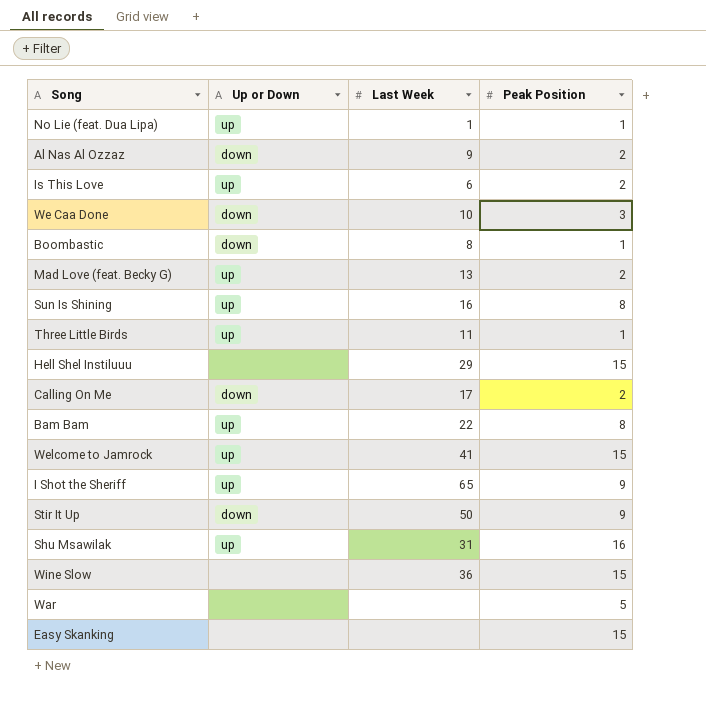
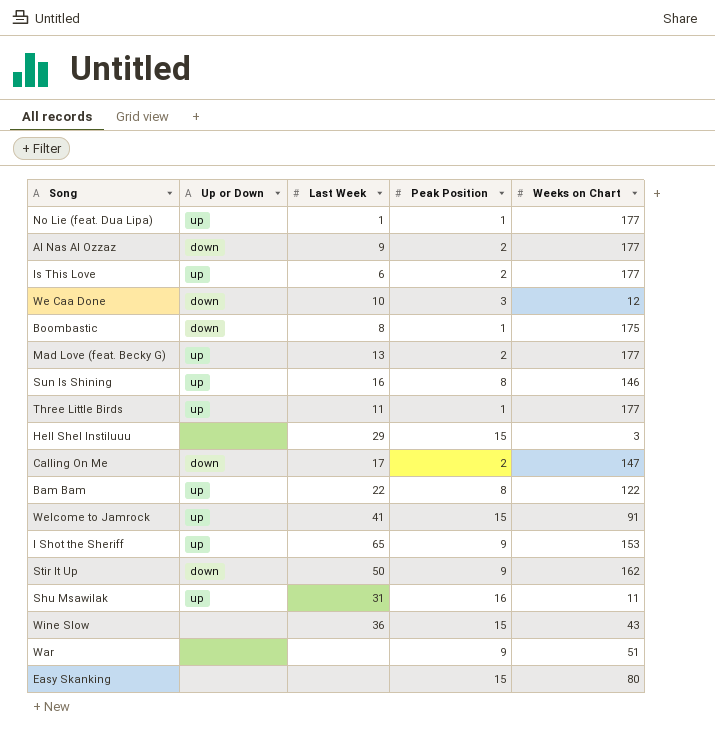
column Weeks on Chart | position: none -> 5
War | Peak Position: 5 -> 9

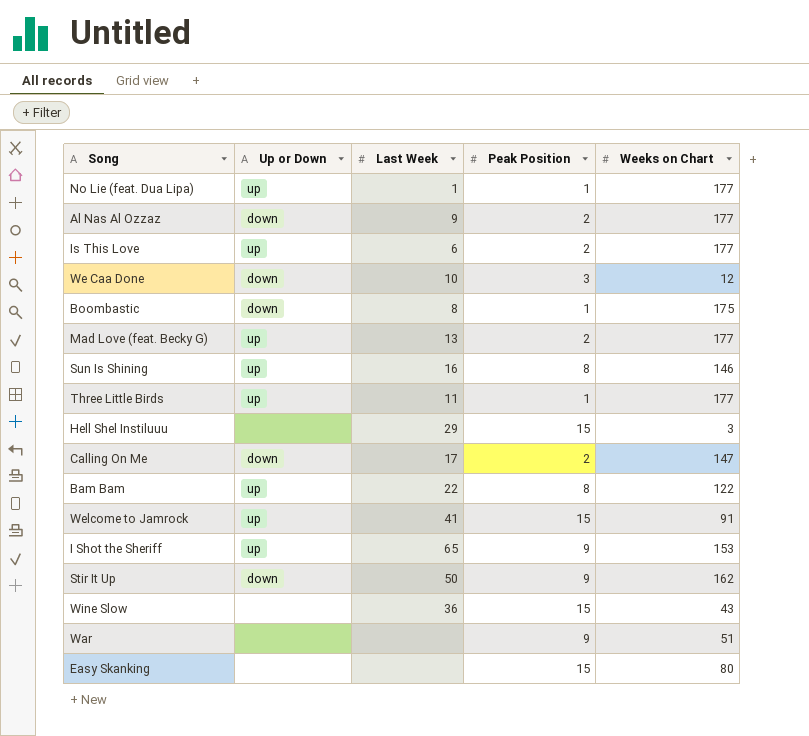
row Shu Msawilak: up | 31 | 16 | 11 -> none

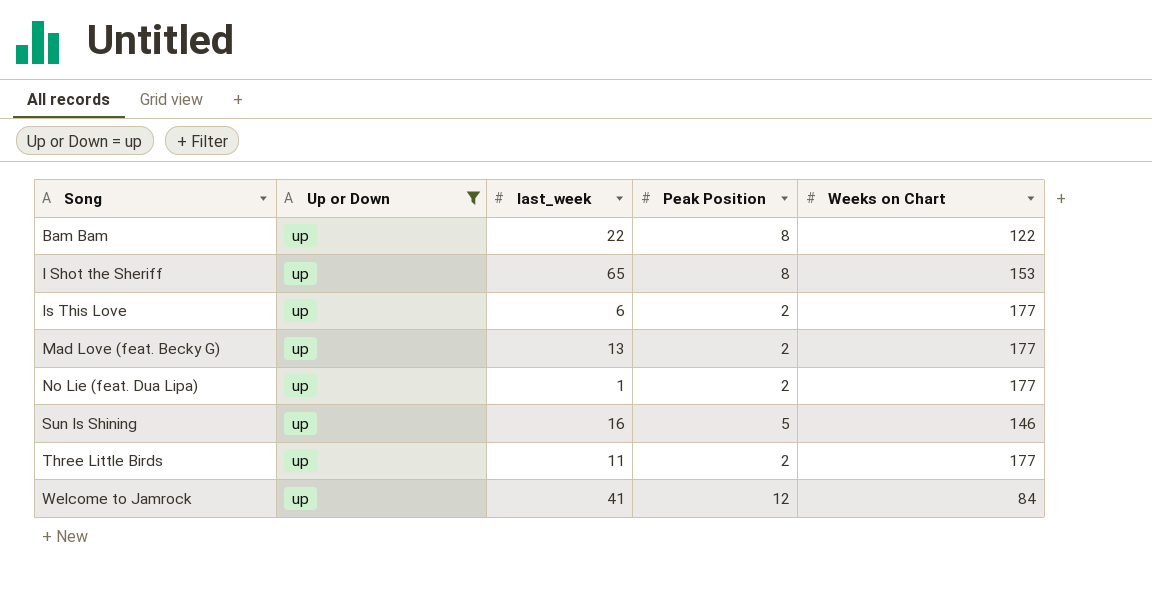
filter: none -> Up or Down = up
row order: none -> Song ascending
column name: Last Week -> last_week
I Shot the Sheriff | Peak Position: 9 -> 8
No Lie (feat. Dua Lipa) | Peak Position: 1 -> 2
Sun Is Shining | Peak Position: 8 -> 5
Three Little Birds | Peak Position: 1 -> 2
Welcome to Jamrock | Peak Position: 15 -> 12
Welcome to Jamrock | Weeks on Chart: 91 -> 84

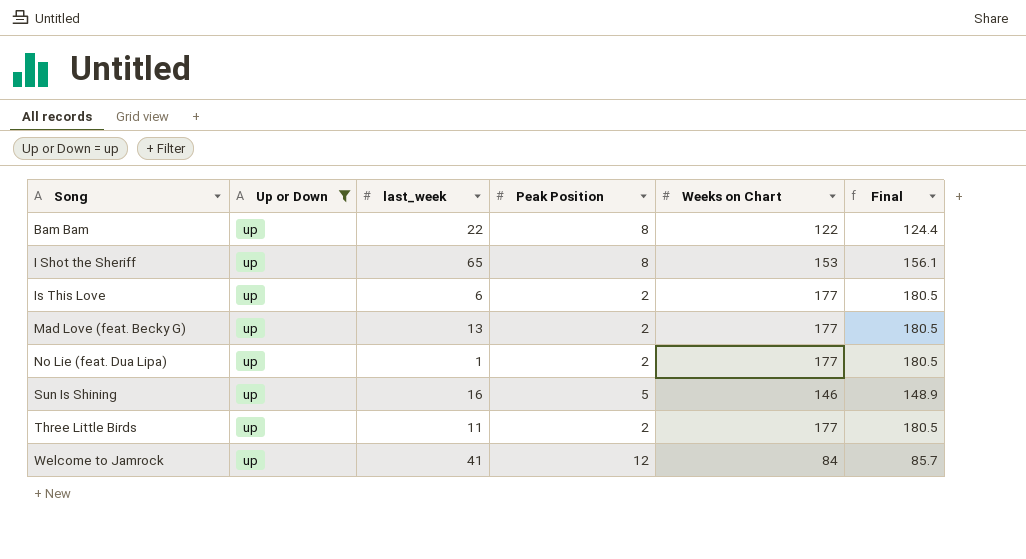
column Final | formula: none -> [Weeks on Chart] * 1.02

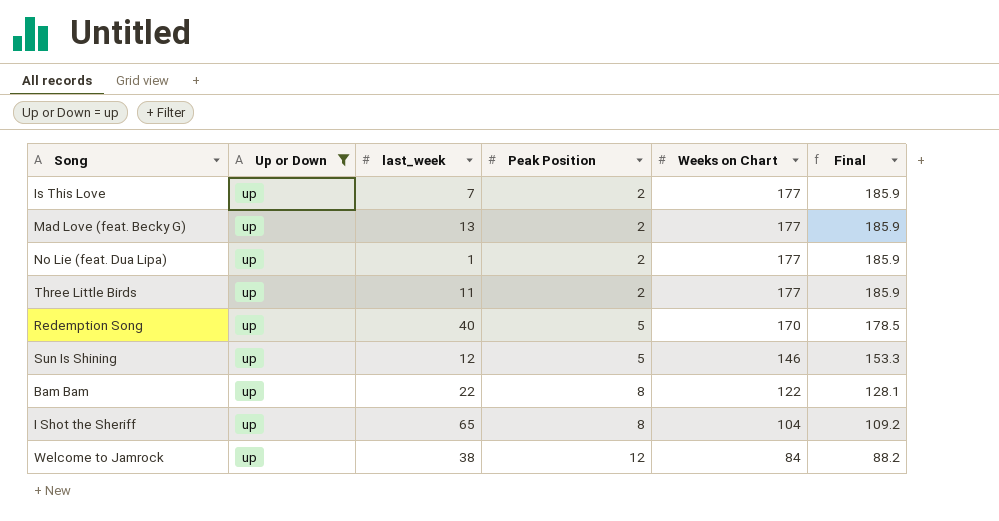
row order: Song ascending -> Peak Position ascending
column Final | formula: [Weeks on Chart] * 1.02 -> [Weeks on Chart] * 1.05
Is This Love | last_week: 6 -> 7
row Redemption Song: none -> up | 40 | 5 | 170 | 178.5
Sun Is Shining | last_week: 16 -> 12
I Shot the Sheriff | Weeks on Chart: 153 -> 104
Welcome to Jamrock | last_week: 41 -> 38

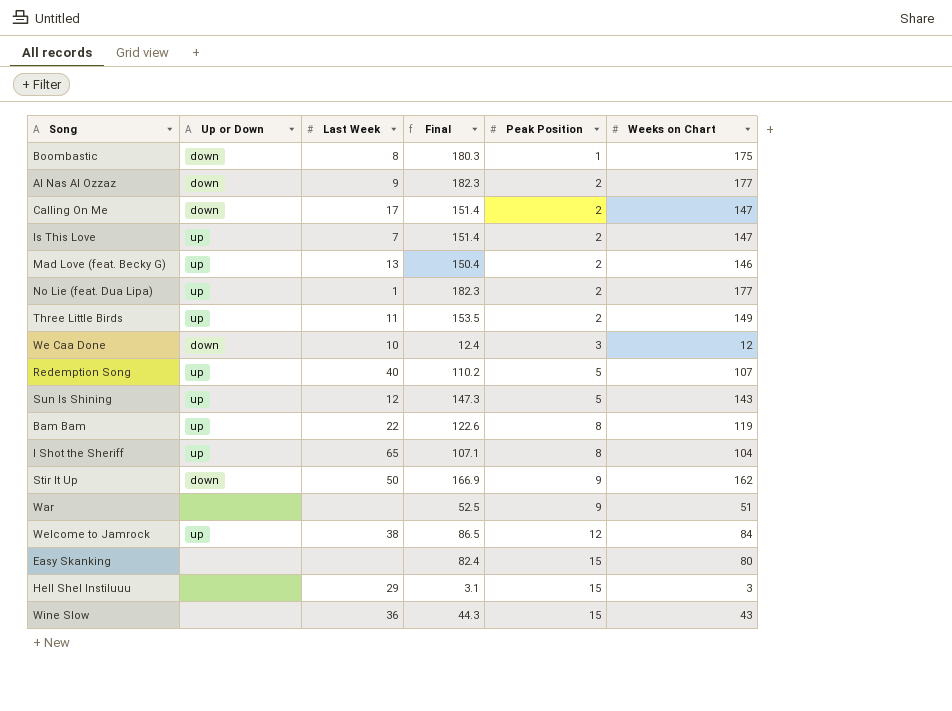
filter: Up or Down = up -> none
column name: last_week -> Last Week
column Final | formula: [Weeks on Chart] * 1.05 -> [Weeks on Chart] * 1.03
column Final | position: 6 -> 4
Is This Love | Weeks on Chart: 177 -> 147
Mad Love (feat. Becky G) | Weeks on Chart: 177 -> 146
Three Little Birds | Weeks on Chart: 177 -> 149
Redemption Song | Weeks on Chart: 170 -> 107
Sun Is Shining | Weeks on Chart: 146 -> 143
Bam Bam | Weeks on Chart: 122 -> 119

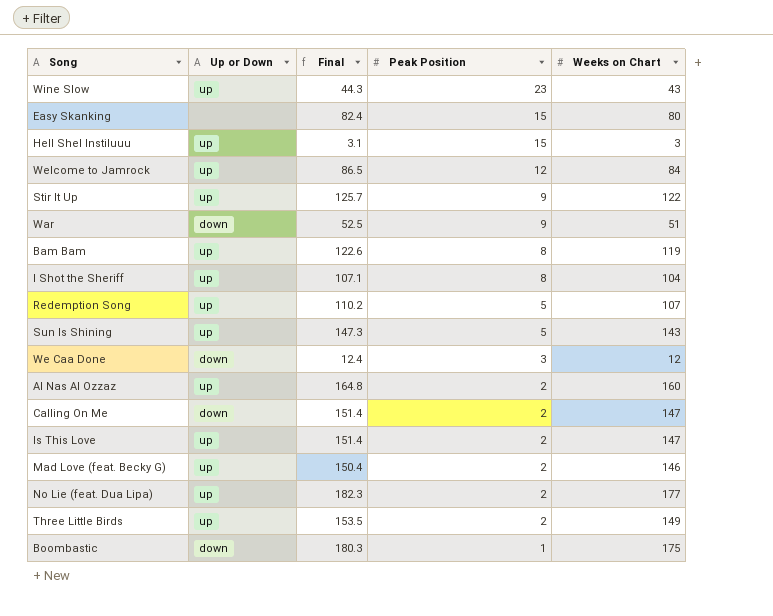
row order: Peak Position ascending -> Peak Position descending
column Last Week | position: 3 -> none
Wine Slow | Up or Down: none -> up
Wine Slow | Peak Position: 15 -> 23
Hell Shel Instiluuu | Up or Down: none -> up
Stir It Up | Up or Down: down -> up
Stir It Up | Final: 166.9 -> 125.7
Stir It Up | Weeks on Chart: 162 -> 122
War | Up or Down: none -> down
Al Nas Al Ozzaz | Up or Down: down -> up
Al Nas Al Ozzaz | Final: 182.3 -> 164.8
Al Nas Al Ozzaz | Weeks on Chart: 177 -> 160

